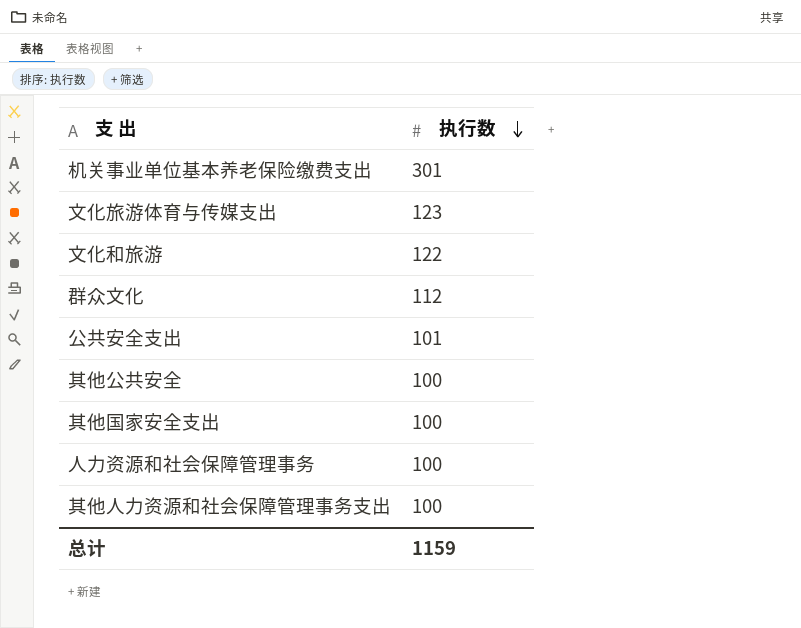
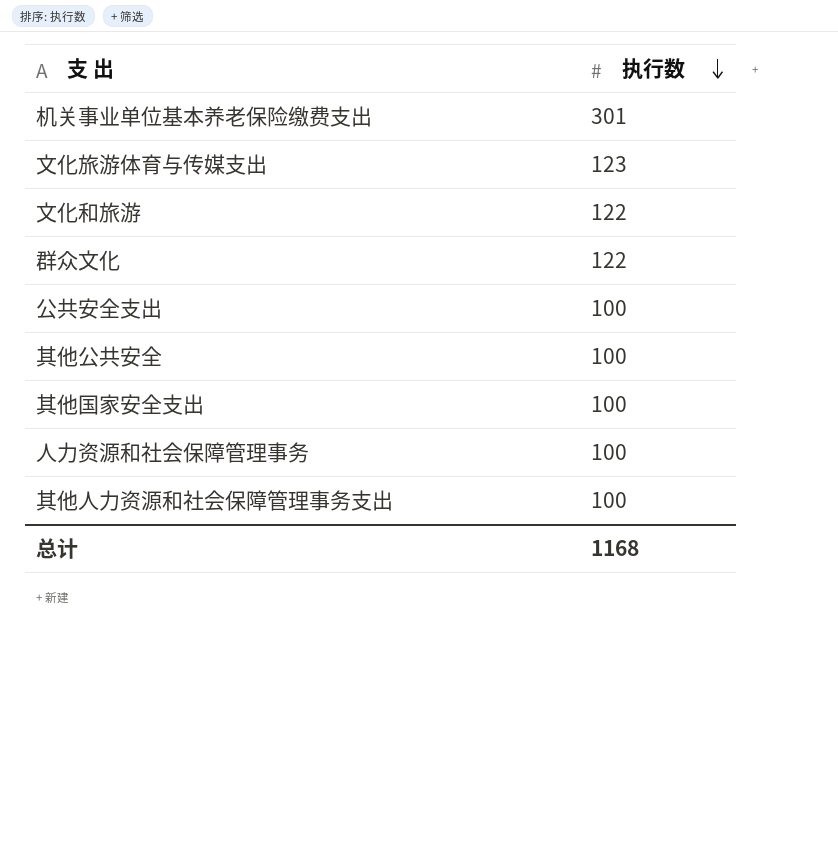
群众文化 | 执行数: 112 -> 122
公共安全支出 | 执行数: 101 -> 100
总计 | 执行数: 1159 -> 1168

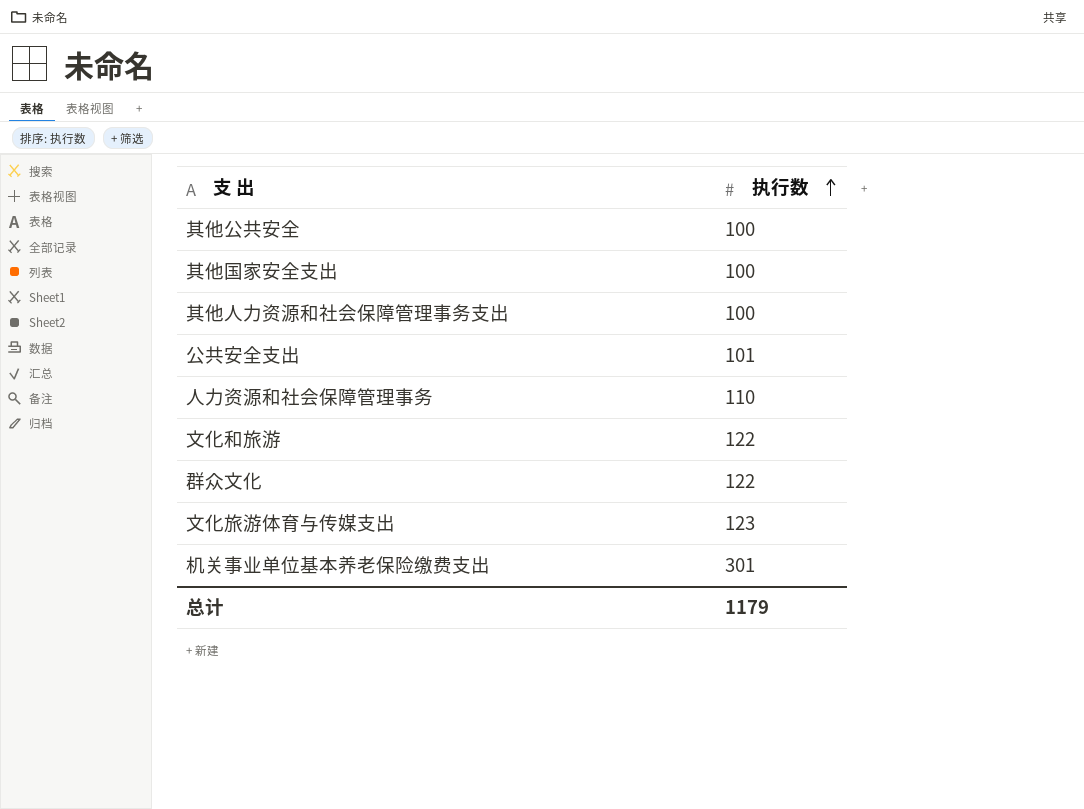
row order: 执行数 descending -> 执行数 ascending
公共安全支出 | 执行数: 100 -> 101
人力资源和社会保障管理事务 | 执行数: 100 -> 110
总计 | 执行数: 1168 -> 1179

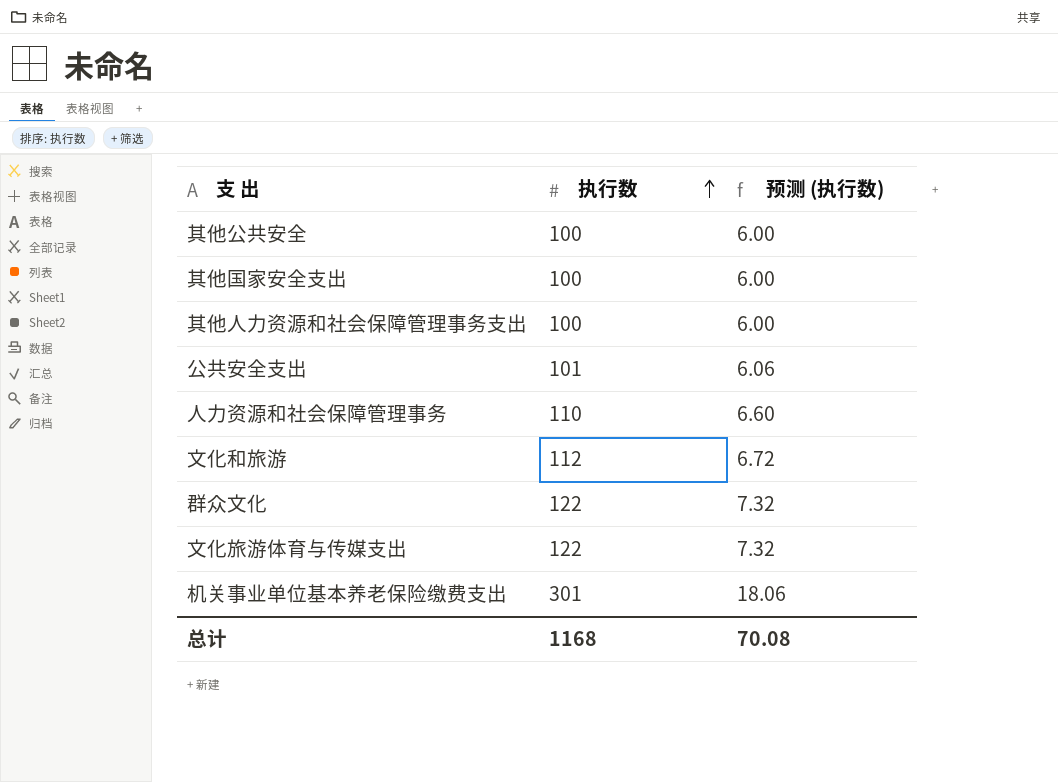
column 预测 (执行数) | formula: none -> [执行数] * 0.06
文化和旅游 | 执行数: 122 -> 112
文化旅游体育与传媒支出 | 执行数: 123 -> 122
总计 | 执行数: 1179 -> 1168

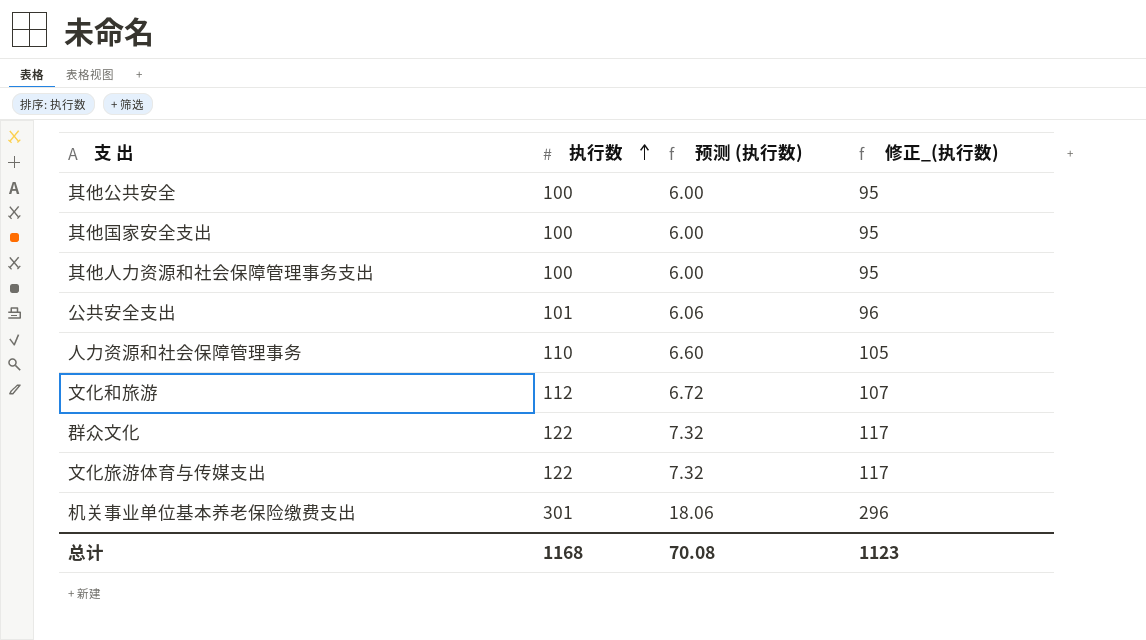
column 修正_(执行数) | formula: none -> [执行数] - 5

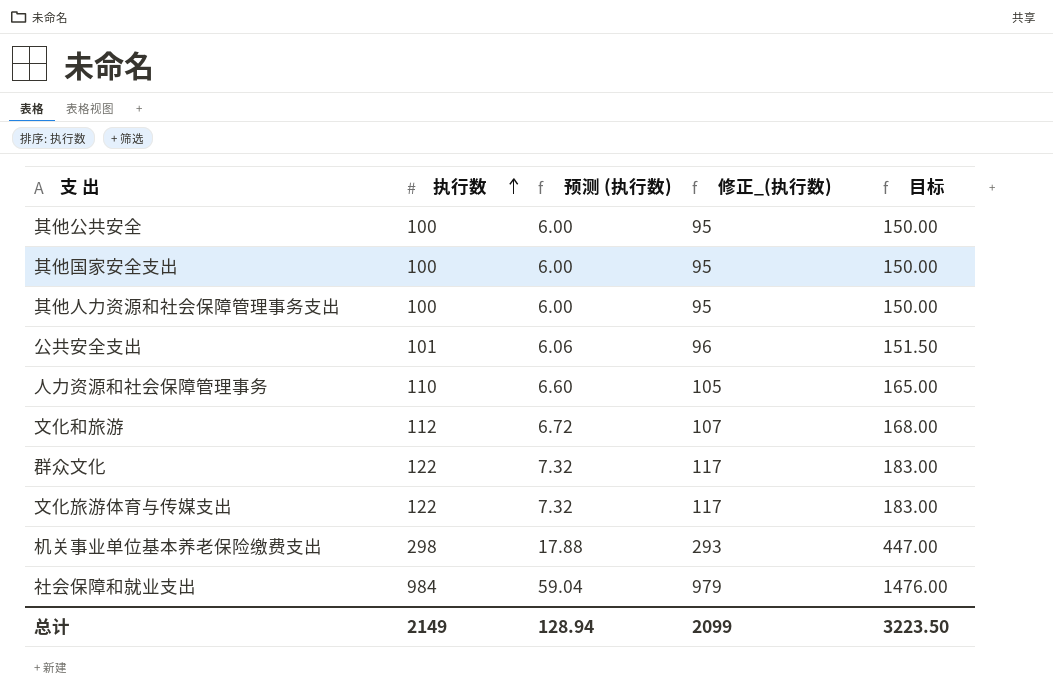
column 目标 | formula: none -> [执行数] * 1.5
机关事业单位基本养老保险缴费支出 | 执行数: 301 -> 298
机关事业单位基本养老保险缴费支出 | 预测 (执行数): 18.06 -> 17.88
机关事业单位基本养老保险缴费支出 | 修正_(执行数): 296 -> 293
row 社会保障和就业支出: none -> 984 | 59.04 | 979 | 1476.00
总计 | 执行数: 1168 -> 2149
总计 | 预测 (执行数): 70.08 -> 128.94
总计 | 修正_(执行数): 1123 -> 2099

